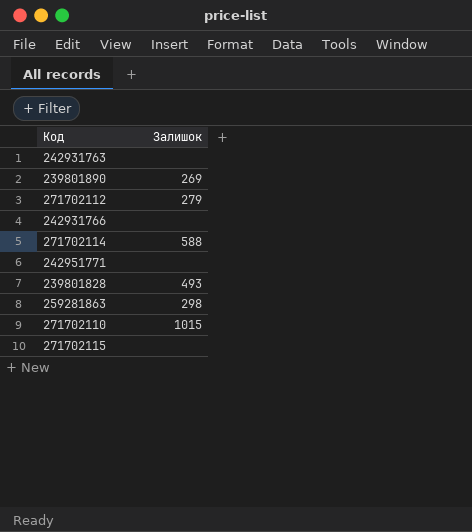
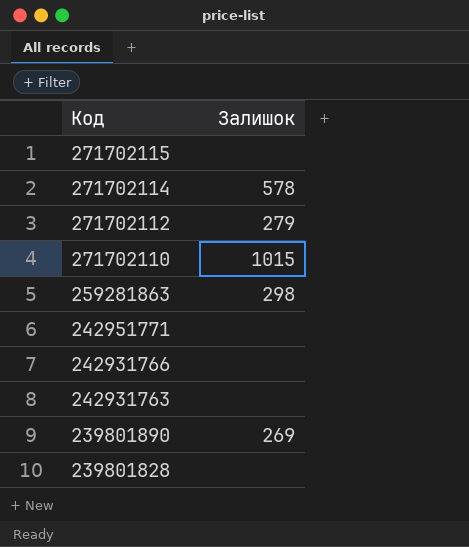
row order: none -> Код descending
271702114 | Залишок: 588 -> 578
239801828 | Залишок: 493 -> none

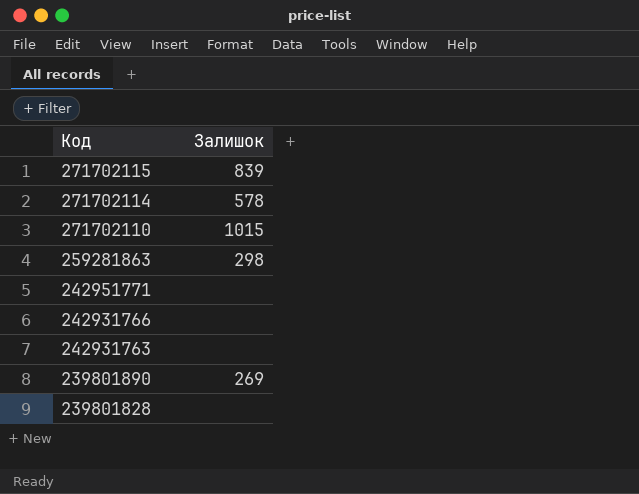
row 271702112: 279 -> none
271702115 | Залишок: none -> 839

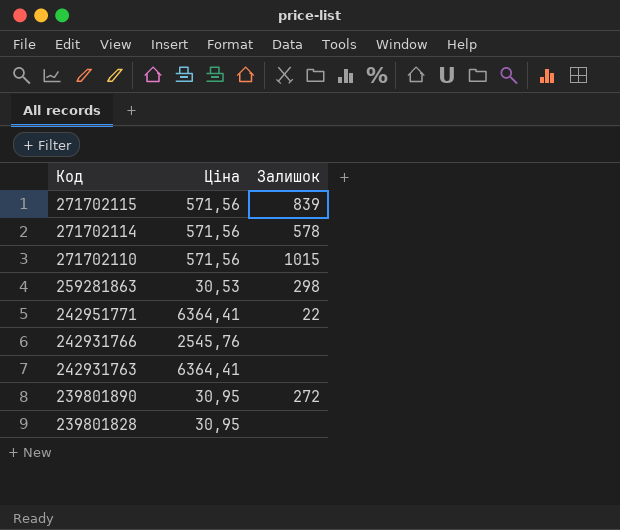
column Ціна | position: none -> 2
242951771 | Залишок: none -> 22
239801890 | Залишок: 269 -> 272

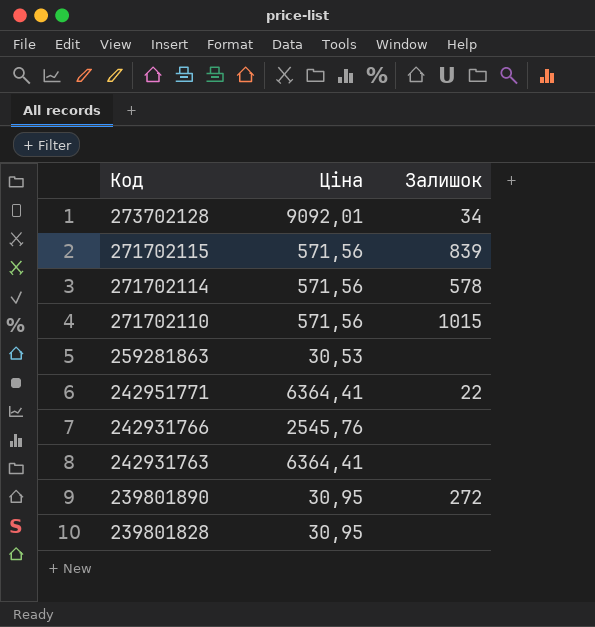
row 273702128: none -> 9092,01 | 34
259281863 | Залишок: 298 -> none

